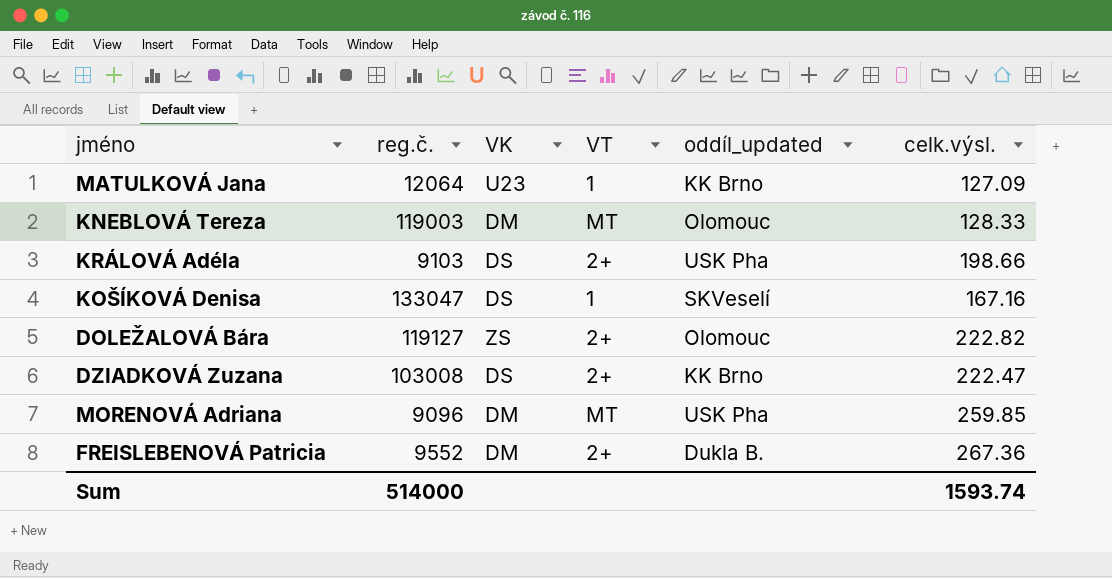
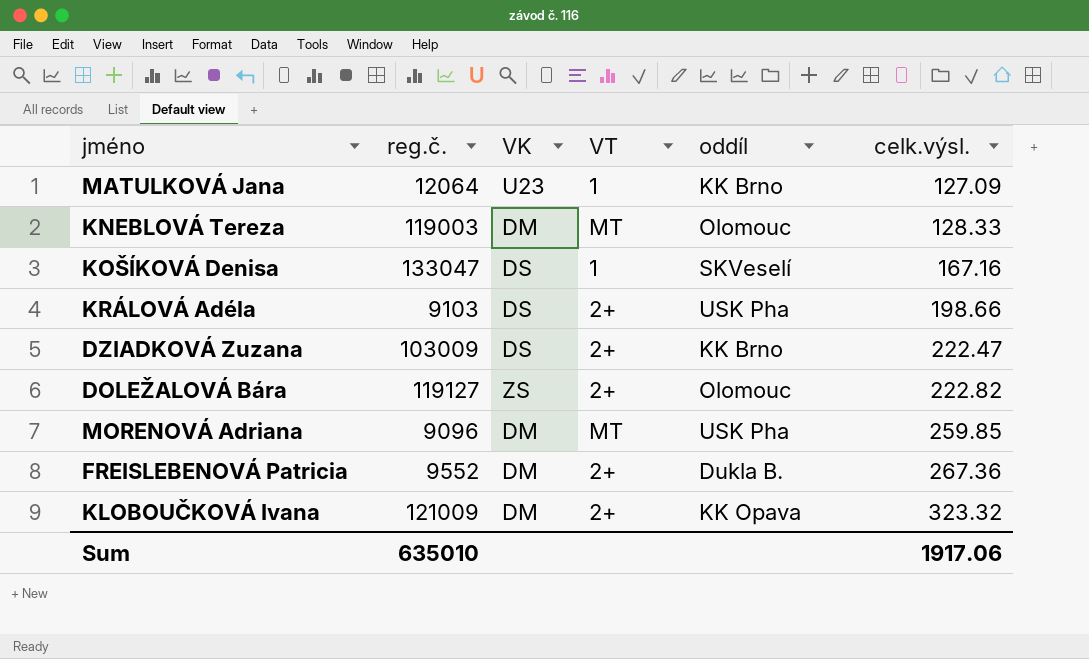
row order: none -> celk.výsl. ascending
column name: oddíl_updated -> oddíl
DZIADKOVÁ Zuzana | reg.č.: 103008 -> 103009
row KLOBOUČKOVÁ Ivana: none -> 121009 | DM | 2+ | KK Opava | 323.32
Sum | reg.č.: 514000 -> 635010
Sum | celk.výsl.: 1593.74 -> 1917.06

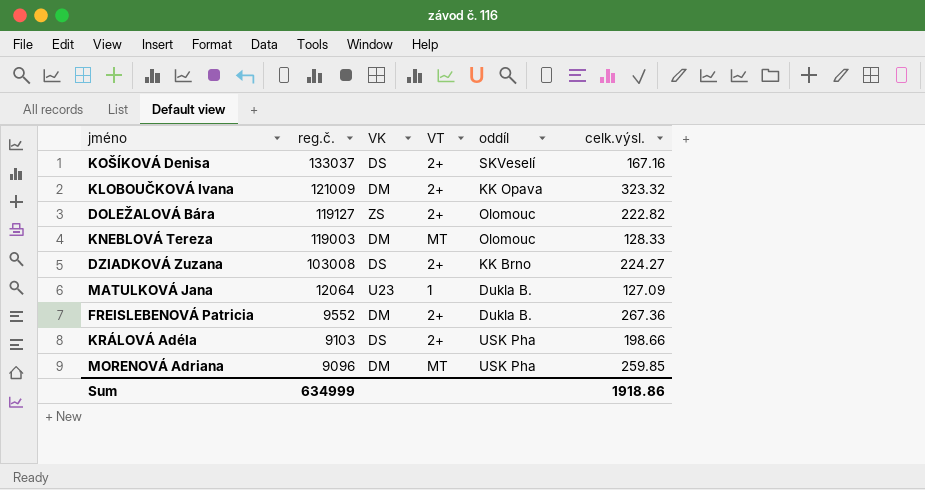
row order: celk.výsl. ascending -> reg.č. descending
KOŠÍKOVÁ Denisa | reg.č.: 133047 -> 133037
KOŠÍKOVÁ Denisa | VT: 1 -> 2+
DZIADKOVÁ Zuzana | reg.č.: 103009 -> 103008
DZIADKOVÁ Zuzana | celk.výsl.: 222.47 -> 224.27
MATULKOVÁ Jana | oddíl: KK Brno -> Dukla B.
Sum | reg.č.: 635010 -> 634999
Sum | celk.výsl.: 1917.06 -> 1918.86

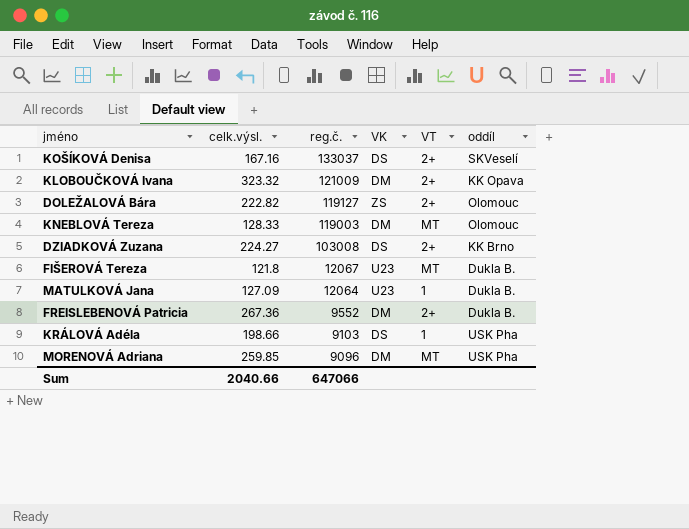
column celk.výsl. | position: 6 -> 2
row FIŠEROVÁ Tereza: none -> 121.8 | 12067 | U23 | MT | Dukla B.
KRÁLOVÁ Adéla | VT: 2+ -> 1
Sum | celk.výsl.: 1918.86 -> 2040.66
Sum | reg.č.: 634999 -> 647066

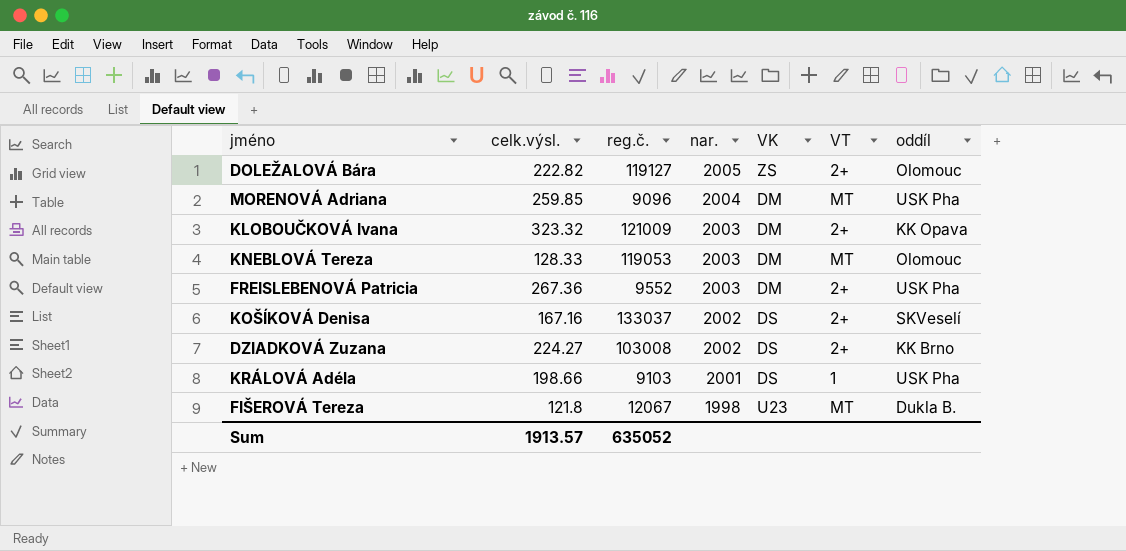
row order: reg.č. descending -> nar. descending
column nar. | position: none -> 4
row MATULKOVÁ Jana: 127.09 | 12064 | U23 | 1 | Dukla B. -> none
KNEBLOVÁ Tereza | reg.č.: 119003 -> 119053
FREISLEBENOVÁ Patricia | oddíl: Dukla B. -> USK Pha
Sum | celk.výsl.: 2040.66 -> 1913.57
Sum | reg.č.: 647066 -> 635052

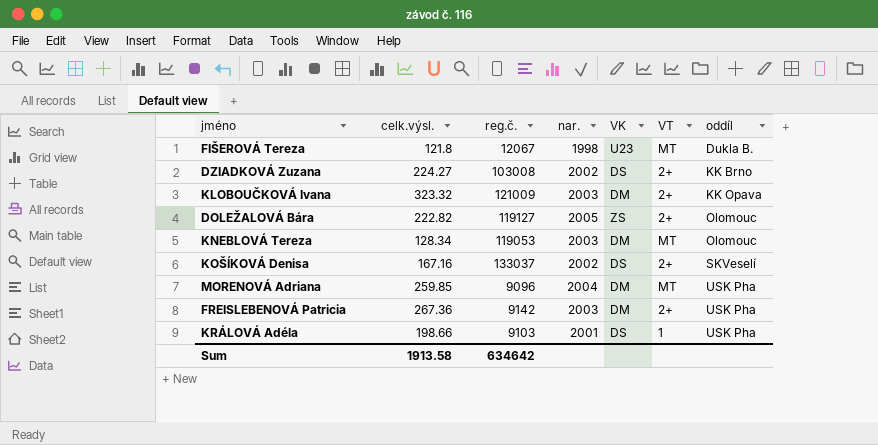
row order: nar. descending -> oddíl ascending
KNEBLOVÁ Tereza | celk.výsl.: 128.33 -> 128.34
FREISLEBENOVÁ Patricia | reg.č.: 9552 -> 9142
Sum | celk.výsl.: 1913.57 -> 1913.58
Sum | reg.č.: 635052 -> 634642

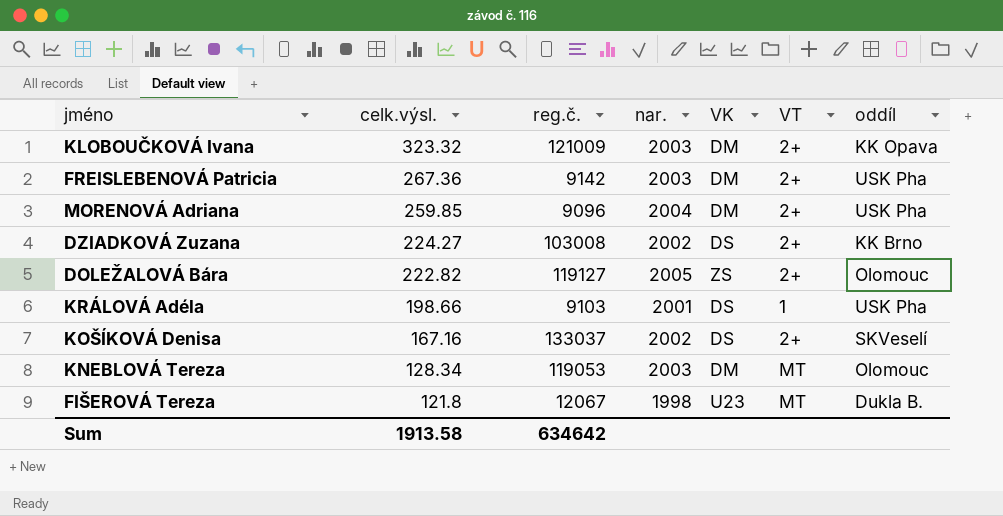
row order: oddíl ascending -> celk.výsl. descending
MORENOVÁ Adriana | VT: MT -> 2+

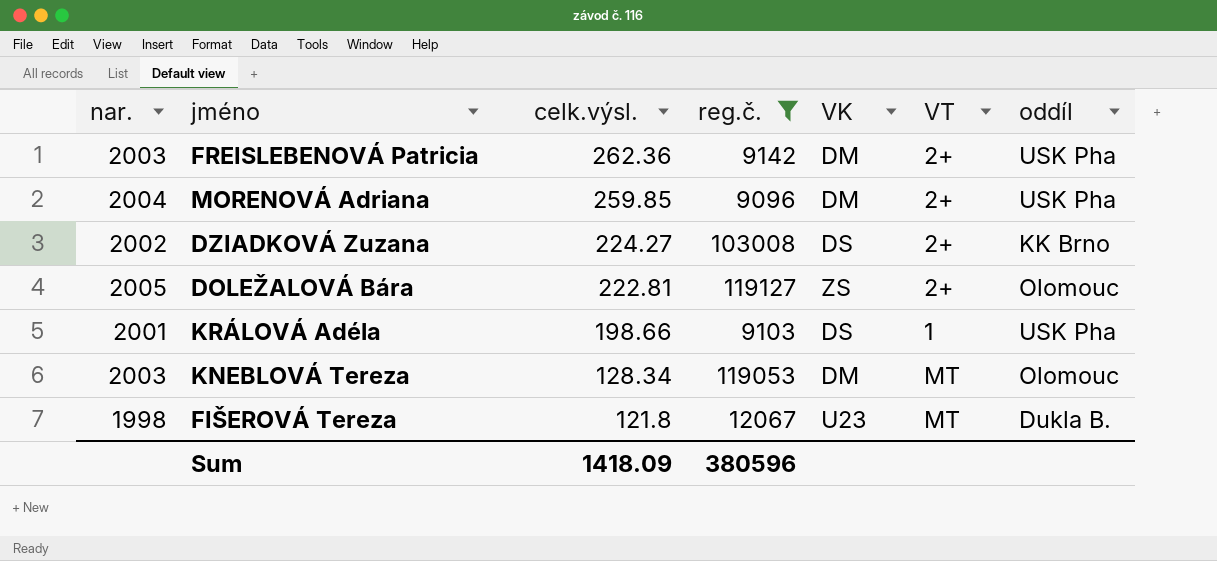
filter: none -> reg.č. <= 119127
column nar. | position: 4 -> 1
FREISLEBENOVÁ Patricia | celk.výsl.: 267.36 -> 262.36
DOLEŽALOVÁ Bára | celk.výsl.: 222.82 -> 222.81
Sum | celk.výsl.: 1913.58 -> 1418.09
Sum | reg.č.: 634642 -> 380596

